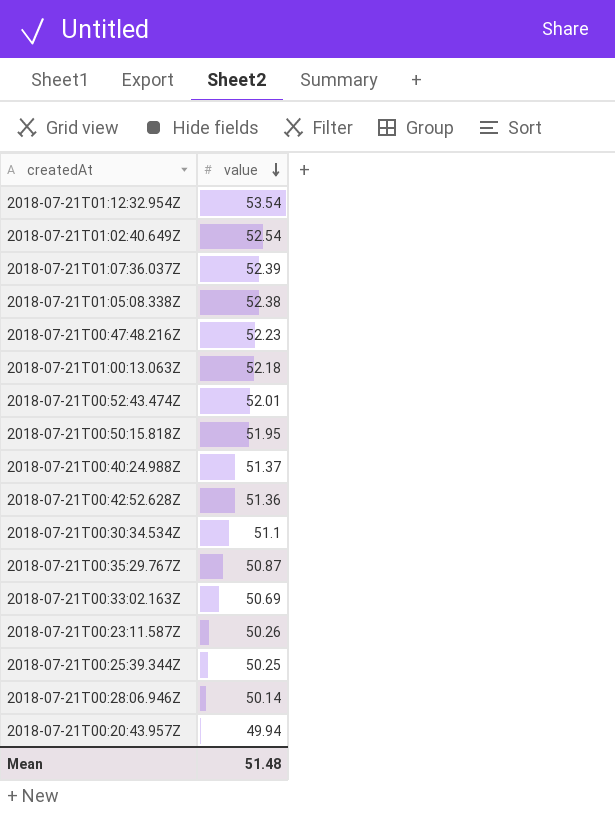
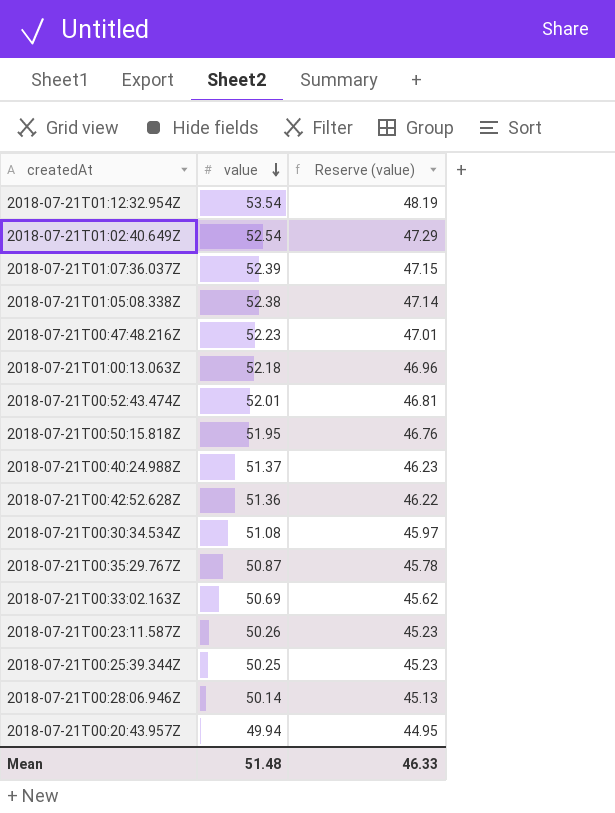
column Reserve (value) | formula: none -> [value] * 0.9
2018-07-21T00:30:34.534Z | value: 51.1 -> 51.08

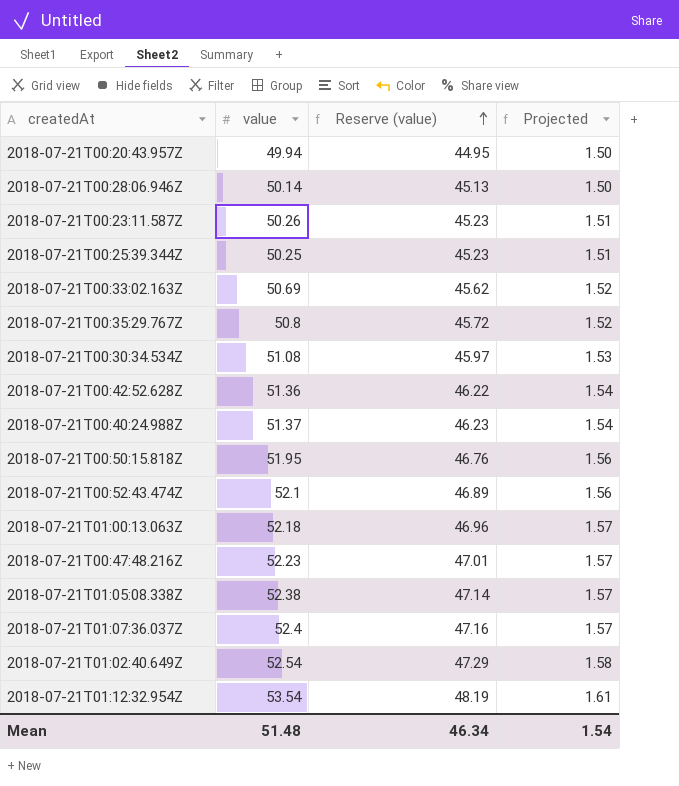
row order: value descending -> Reserve (value) ascending
column Projected | formula: none -> [value] * 0.03
2018-07-21T00:35:29.767Z | value: 50.87 -> 50.8
2018-07-21T00:35:29.767Z | Reserve (value): 45.78 -> 45.72
2018-07-21T00:52:43.474Z | value: 52.01 -> 52.1
2018-07-21T00:52:43.474Z | Reserve (value): 46.81 -> 46.89
2018-07-21T01:07:36.037Z | value: 52.39 -> 52.4
2018-07-21T01:07:36.037Z | Reserve (value): 47.15 -> 47.16
Mean | Reserve (value): 46.33 -> 46.34

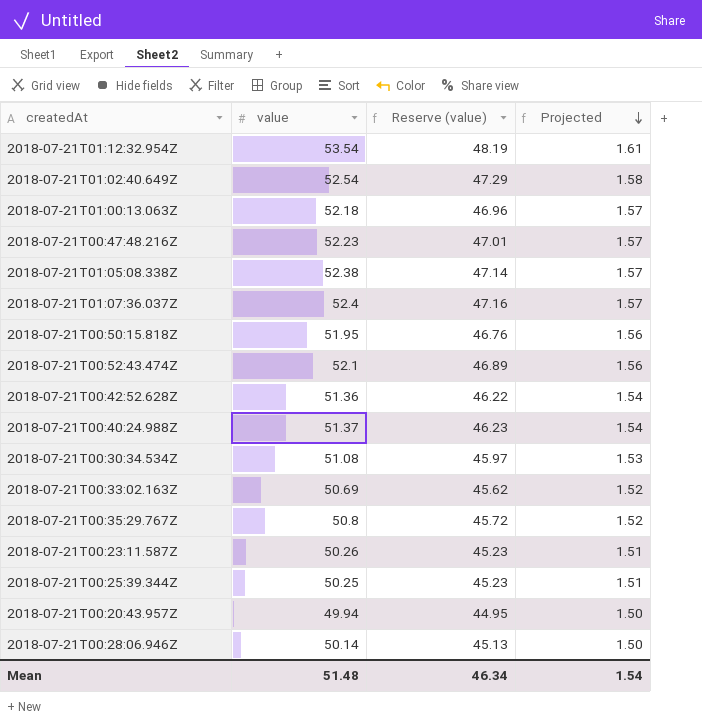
row order: Reserve (value) ascending -> Projected descending

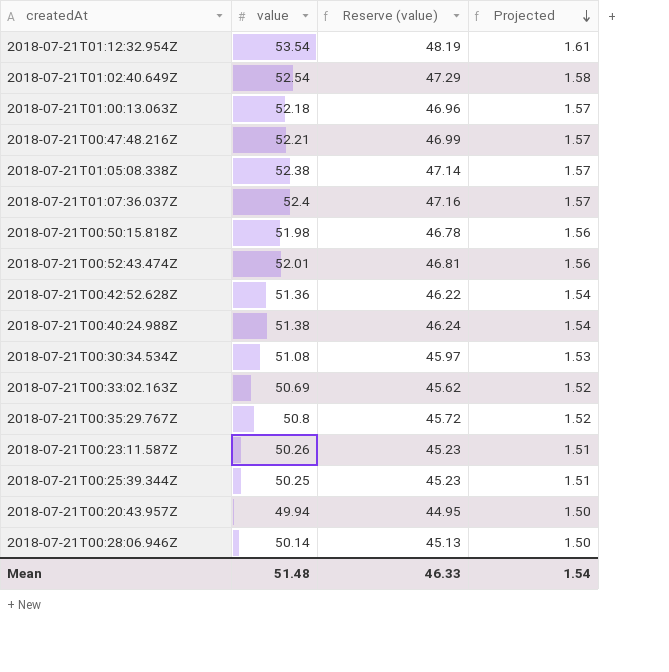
2018-07-21T00:47:48.216Z | value: 52.23 -> 52.21
2018-07-21T00:47:48.216Z | Reserve (value): 47.01 -> 46.99
2018-07-21T00:50:15.818Z | value: 51.95 -> 51.98
2018-07-21T00:50:15.818Z | Reserve (value): 46.76 -> 46.78
2018-07-21T00:52:43.474Z | value: 52.1 -> 52.01
2018-07-21T00:52:43.474Z | Reserve (value): 46.89 -> 46.81
2018-07-21T00:40:24.988Z | value: 51.37 -> 51.38
2018-07-21T00:40:24.988Z | Reserve (value): 46.23 -> 46.24
Mean | Reserve (value): 46.34 -> 46.33

